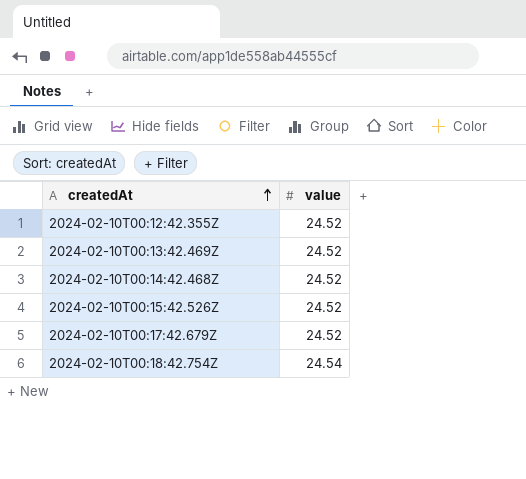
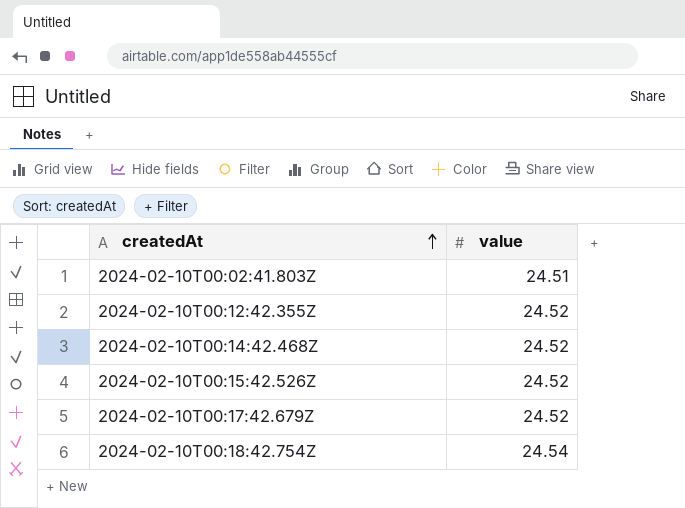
row 2024-02-10T00:13:42.469Z: 24.52 -> none
row 2024-02-10T00:02:41.803Z: none -> 24.51

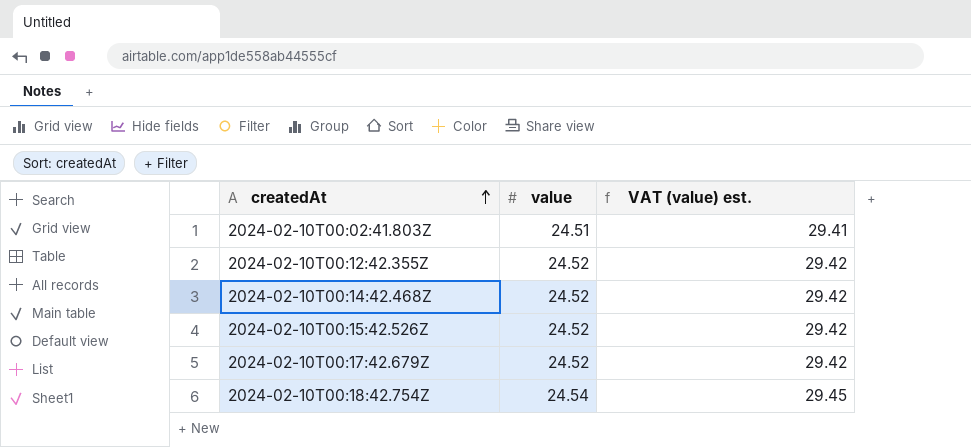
column VAT (value) est. | formula: none -> [value] * 1.2

